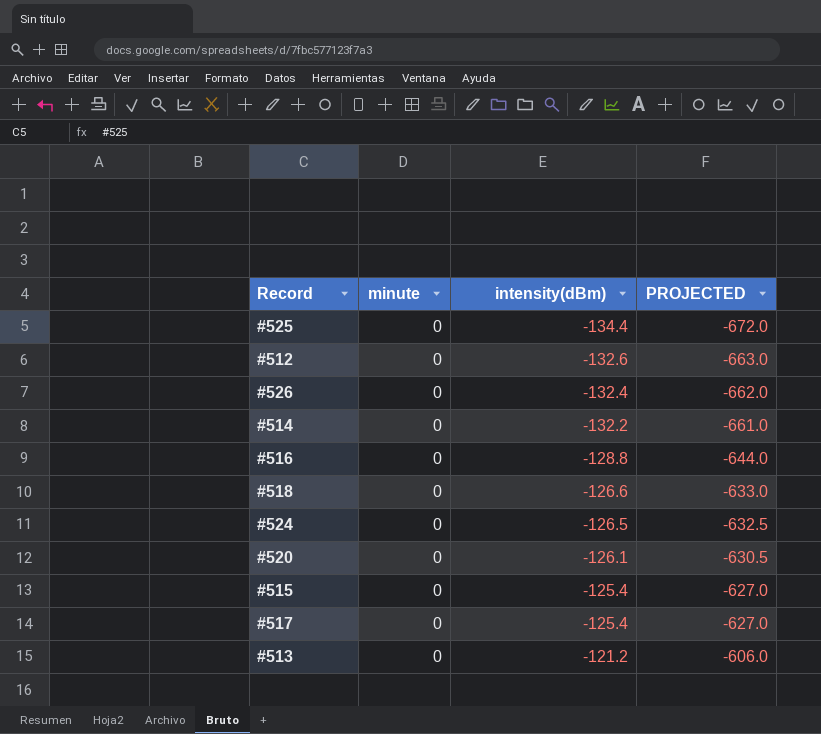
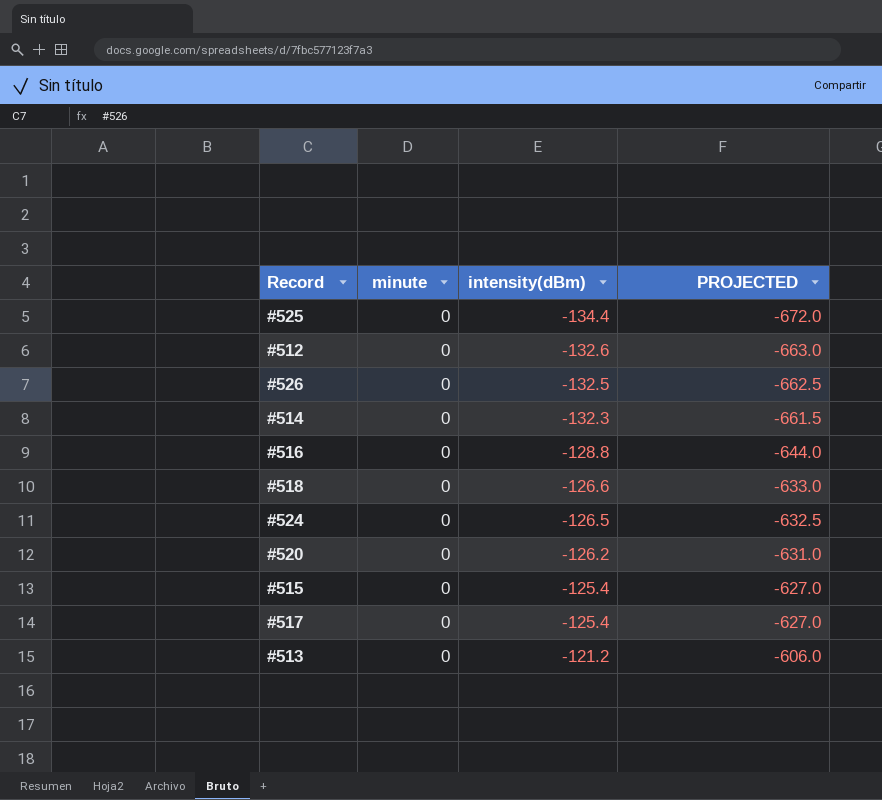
#526 | intensity(dBm): -132.4 -> -132.5
#526 | PROJECTED: -662.0 -> -662.5
#514 | intensity(dBm): -132.2 -> -132.3
#514 | PROJECTED: -661.0 -> -661.5
#520 | intensity(dBm): -126.1 -> -126.2
#520 | PROJECTED: -630.5 -> -631.0

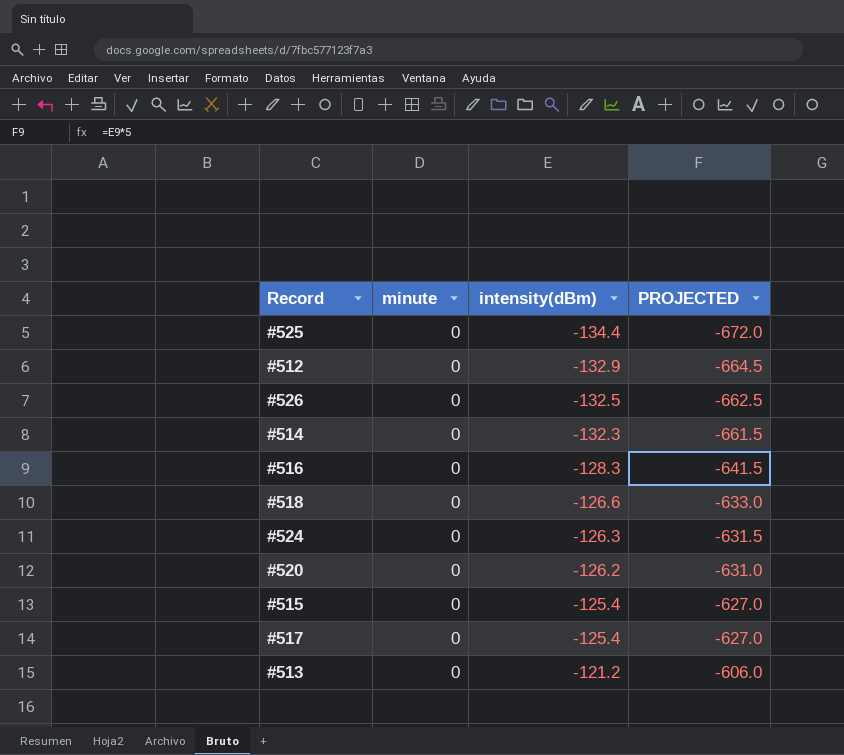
#512 | intensity(dBm): -132.6 -> -132.9
#512 | PROJECTED: -663.0 -> -664.5
#516 | intensity(dBm): -128.8 -> -128.3
#516 | PROJECTED: -644.0 -> -641.5
#524 | intensity(dBm): -126.5 -> -126.3
#524 | PROJECTED: -632.5 -> -631.5

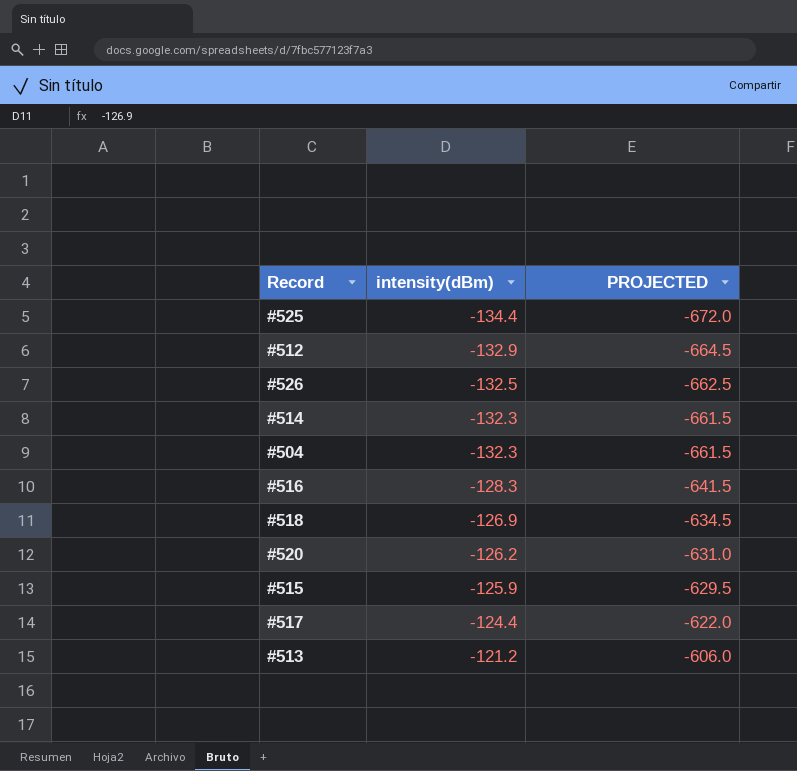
column minute | position: 2 -> none
row #524: 0 | -126.3 | -631.5 -> none
row #504: none -> -132.3 | -661.5
#518 | intensity(dBm): -126.6 -> -126.9
#518 | PROJECTED: -633.0 -> -634.5
#515 | intensity(dBm): -125.4 -> -125.9
#515 | PROJECTED: -627.0 -> -629.5
#517 | intensity(dBm): -125.4 -> -124.4
#517 | PROJECTED: -627.0 -> -622.0

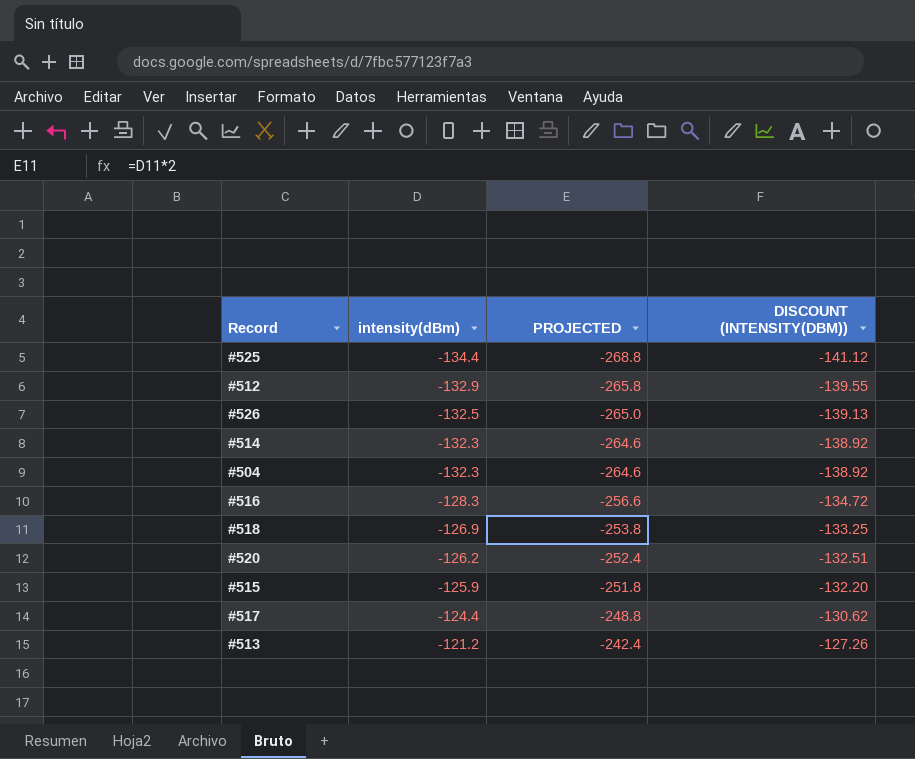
column PROJECTED | formula: [intensity(dBm)] * 5 -> [intensity(dBm)] * 2
column DISCOUNT (INTENSITY(DBM)) | formula: none -> [intensity(dBm)] * 1.05

